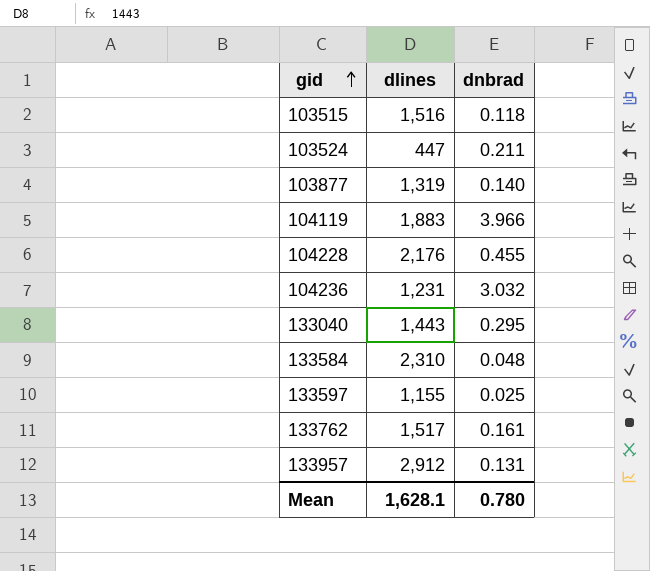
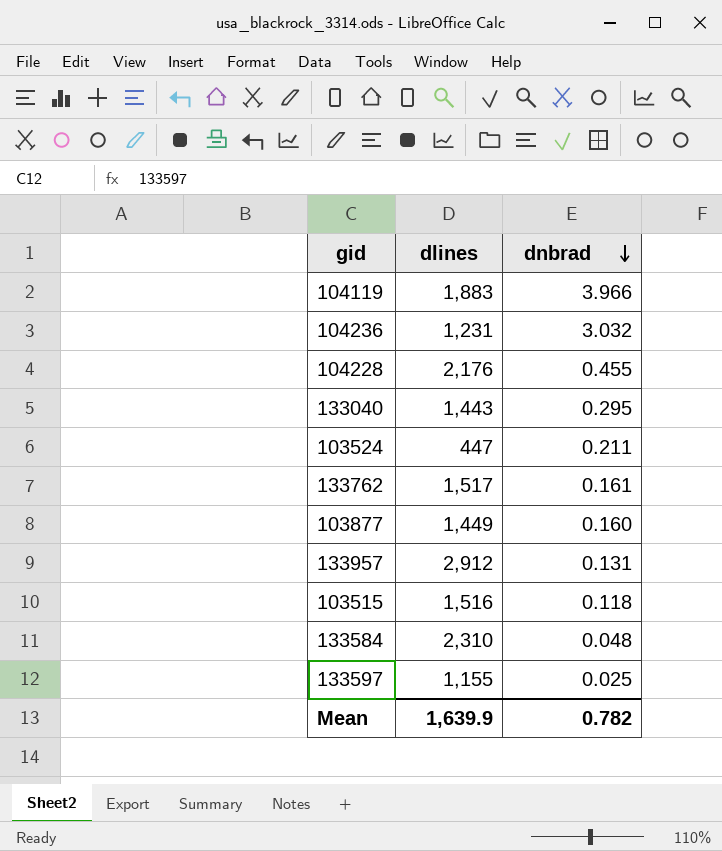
row order: gid ascending -> dnbrad descending
103877 | dlines: 1,319 -> 1,449
103877 | dnbrad: 0.140 -> 0.160
Mean | dlines: 1,628.1 -> 1,639.9
Mean | dnbrad: 0.780 -> 0.782

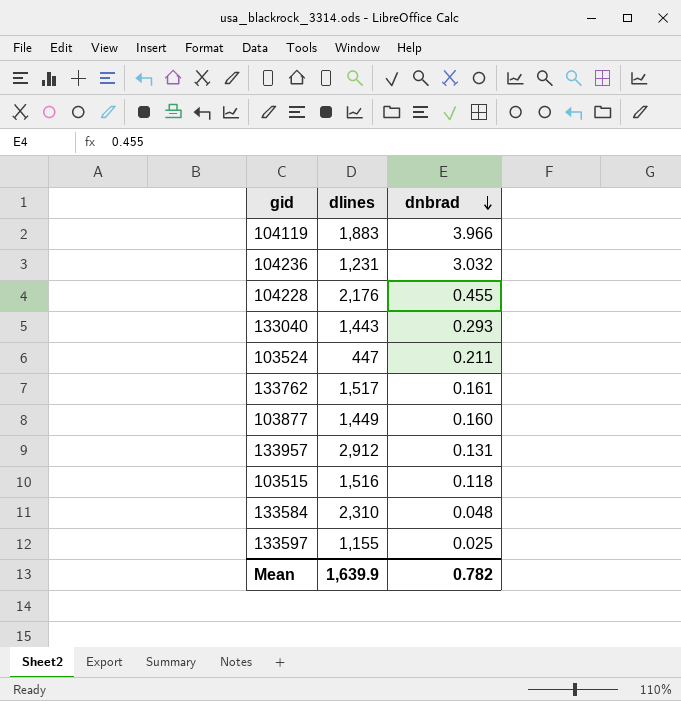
133040 | dnbrad: 0.295 -> 0.293

